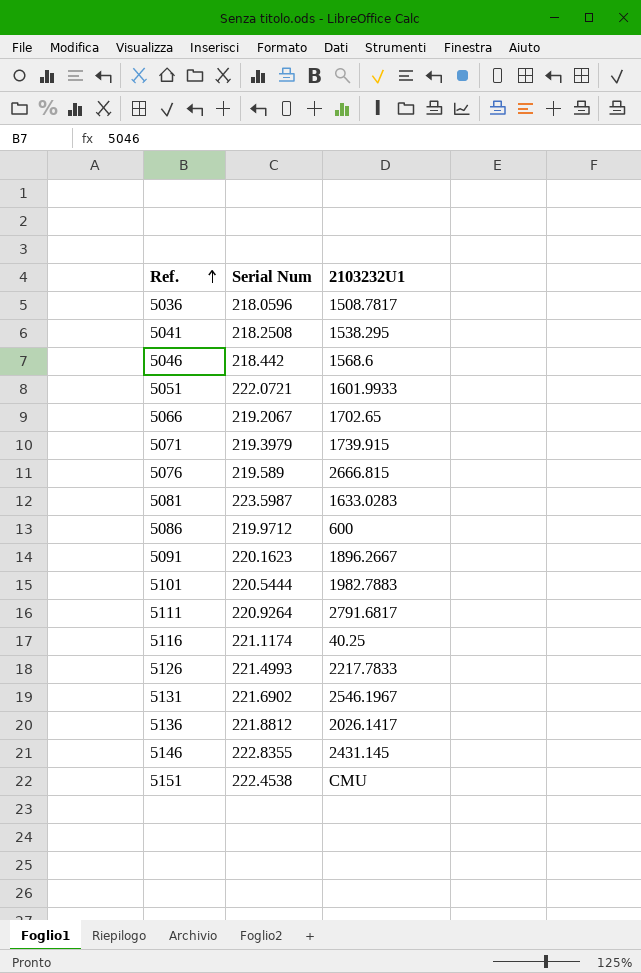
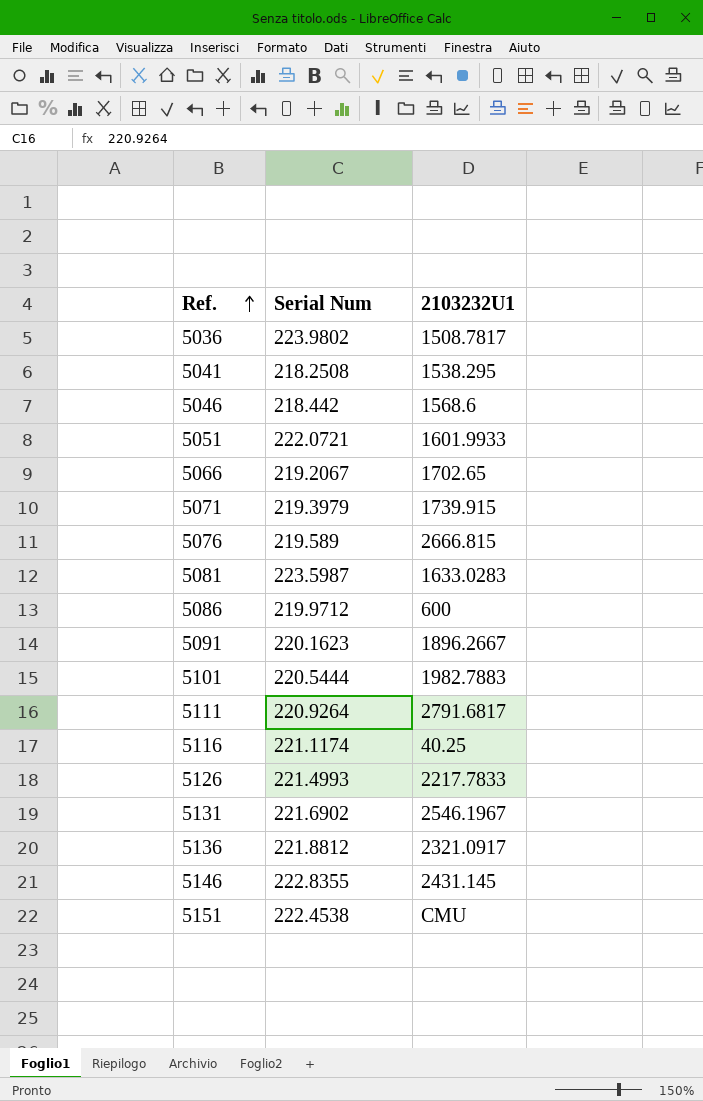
5036 | Serial Num: 218.0596 -> 223.9802
5136 | 2103232U1: 2026.1417 -> 2321.0917

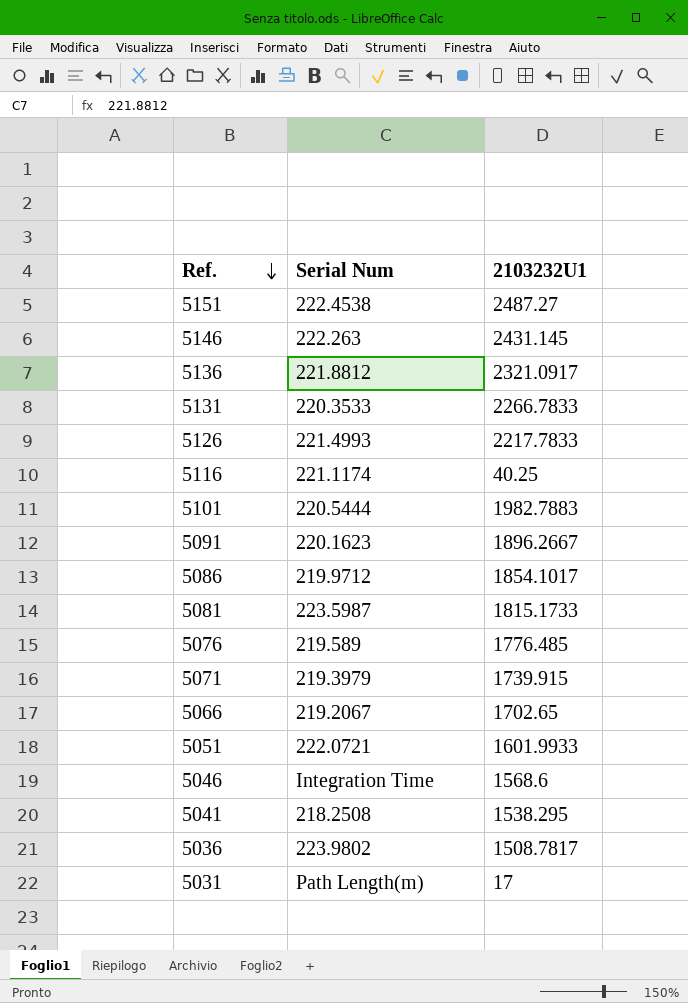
row order: Ref. ascending -> Ref. descending
row 5111: 220.9264 | 2791.6817 -> none
5151 | 2103232U1: CMU -> 2487.27
5146 | Serial Num: 222.8355 -> 222.263
5131 | Serial Num: 221.6902 -> 220.3533
5131 | 2103232U1: 2546.1967 -> 2266.7833
5086 | 2103232U1: 600 -> 1854.1017
5081 | 2103232U1: 1633.0283 -> 1815.1733
5076 | 2103232U1: 2666.815 -> 1776.485
5046 | Serial Num: 218.442 -> Integration Time
row 5031: none -> Path Length(m) | 17

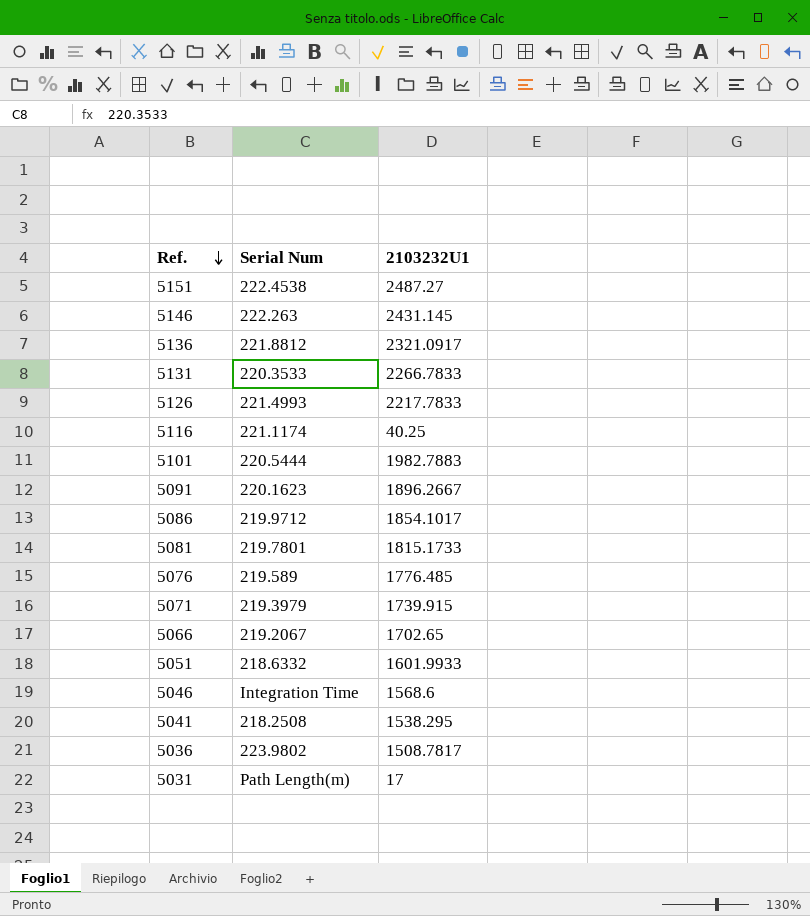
5081 | Serial Num: 223.5987 -> 219.7801
5051 | Serial Num: 222.0721 -> 218.6332

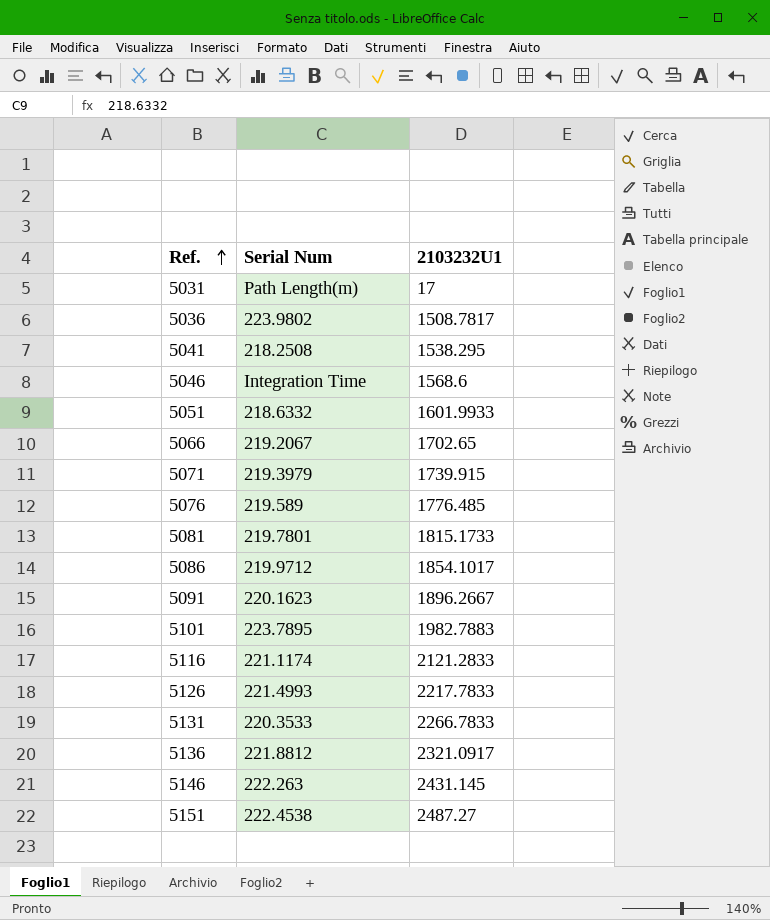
row order: Ref. descending -> Ref. ascending
5101 | Serial Num: 220.5444 -> 223.7895
5116 | 2103232U1: 40.25 -> 2121.2833

